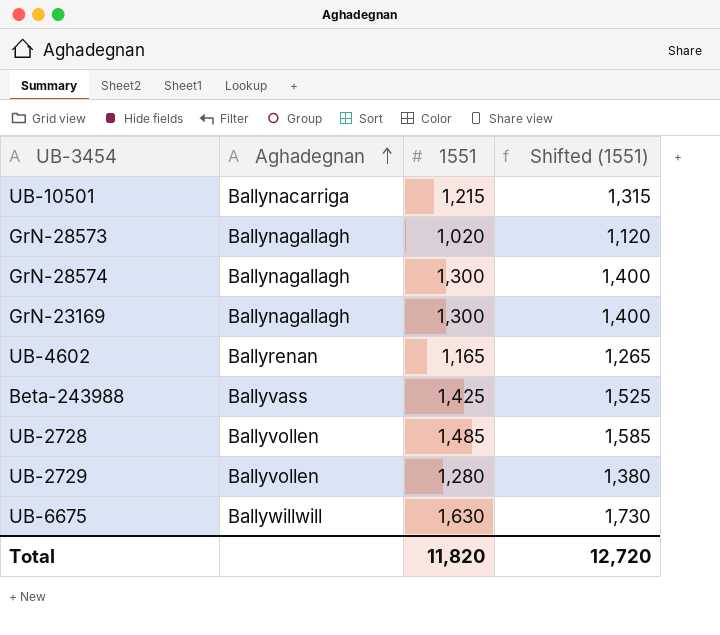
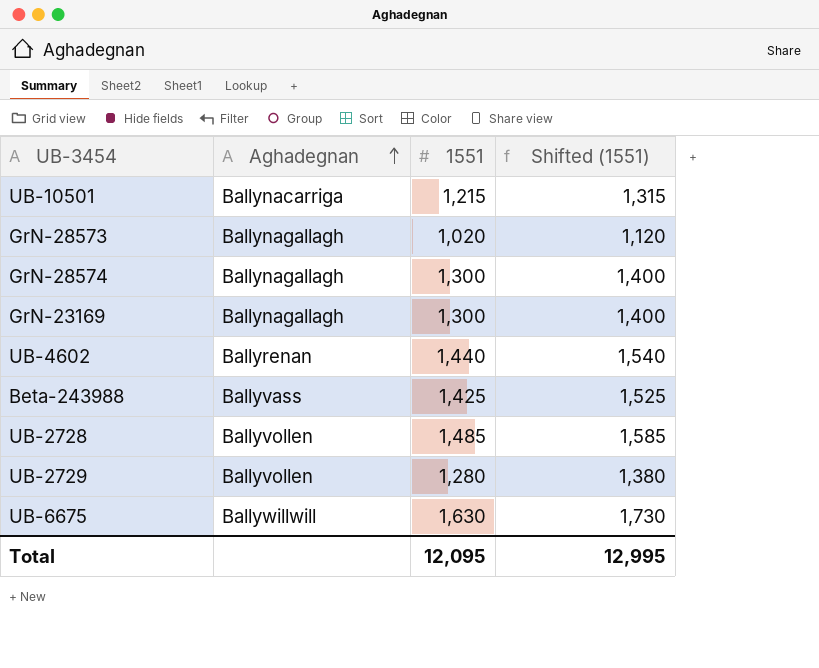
UB-4602 | 1551: 1,165 -> 1,440
UB-4602 | Shifted (1551): 1,265 -> 1,540
Total | 1551: 11,820 -> 12,095
Total | Shifted (1551): 12,720 -> 12,995

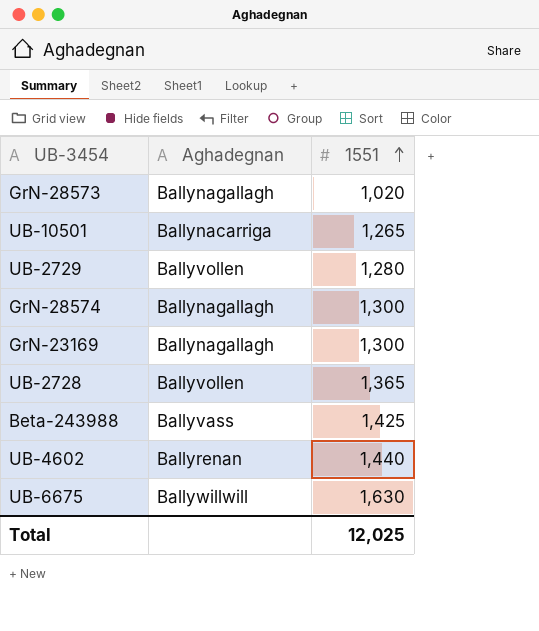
row order: Aghadegnan ascending -> 1551 ascending
column Shifted (1551) | formula: [1551] + 100 -> none
UB-10501 | 1551: 1,215 -> 1,265
UB-2728 | 1551: 1,485 -> 1,365
Total | 1551: 12,095 -> 12,025

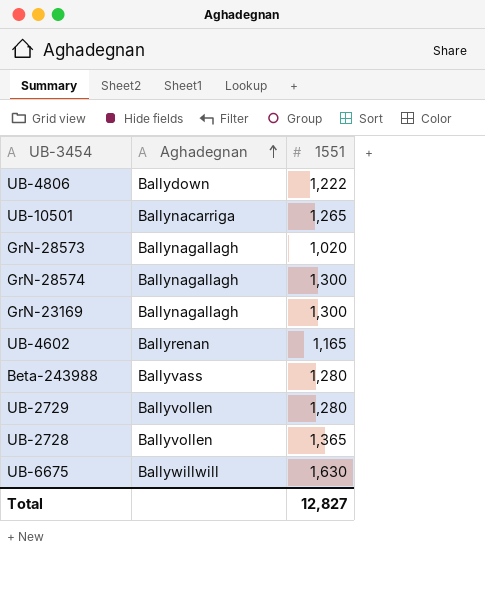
row order: 1551 ascending -> Aghadegnan ascending
row UB-4806: none -> Ballydown | 1,222
UB-4602 | 1551: 1,440 -> 1,165
Beta-243988 | 1551: 1,425 -> 1,280
Total | 1551: 12,025 -> 12,827

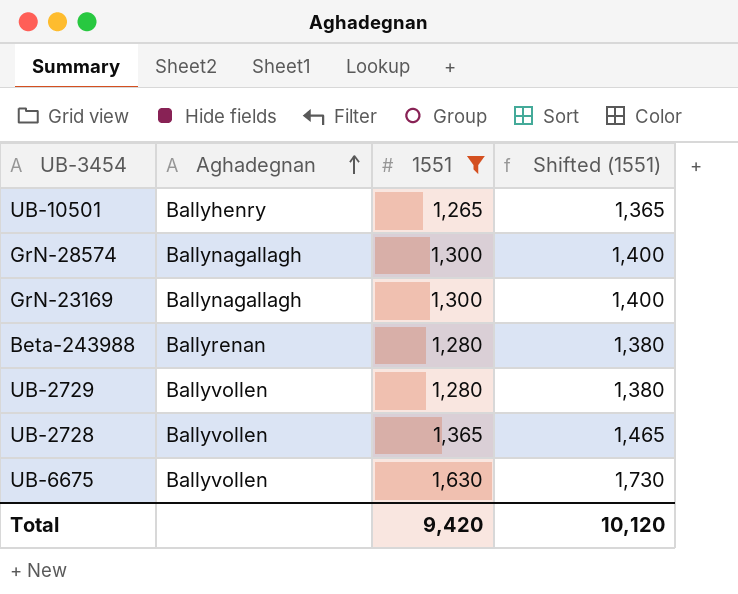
filter: none -> 1551 >= 1,265
column Shifted (1551) | formula: none -> [1551] + 100
UB-10501 | Aghadegnan: Ballynacarriga -> Ballyhenry
Beta-243988 | Aghadegnan: Ballyvass -> Ballyrenan
UB-6675 | Aghadegnan: Ballywillwill -> Ballyvollen
Total | 1551: 12,827 -> 9,420

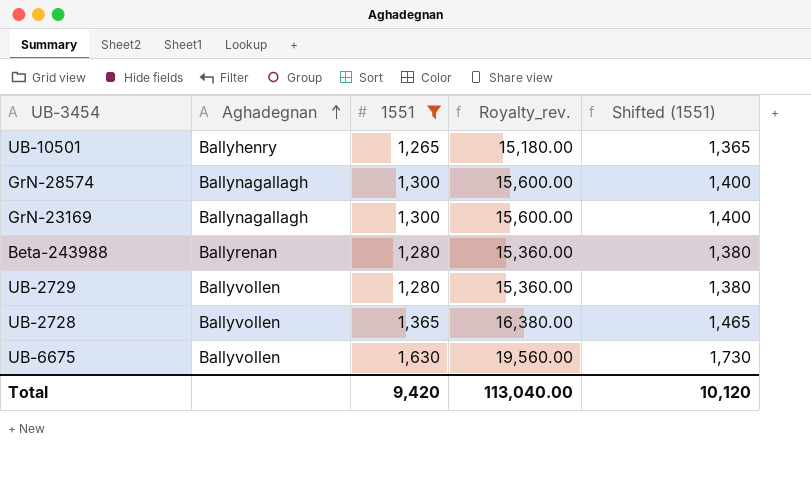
column Royalty_rev. | formula: none -> [1551] * 12

